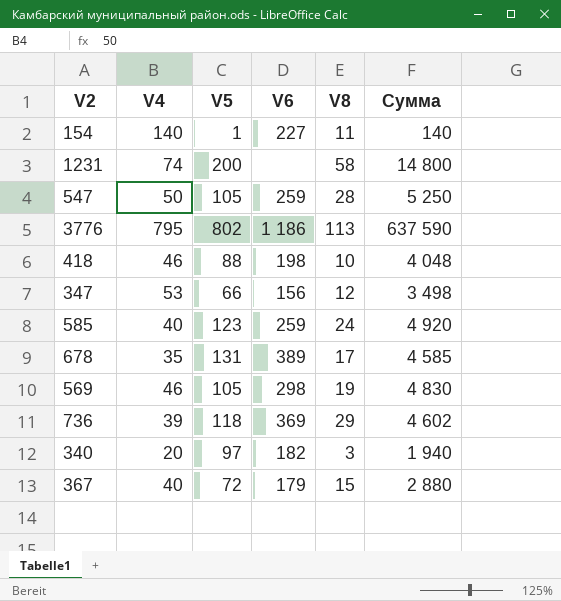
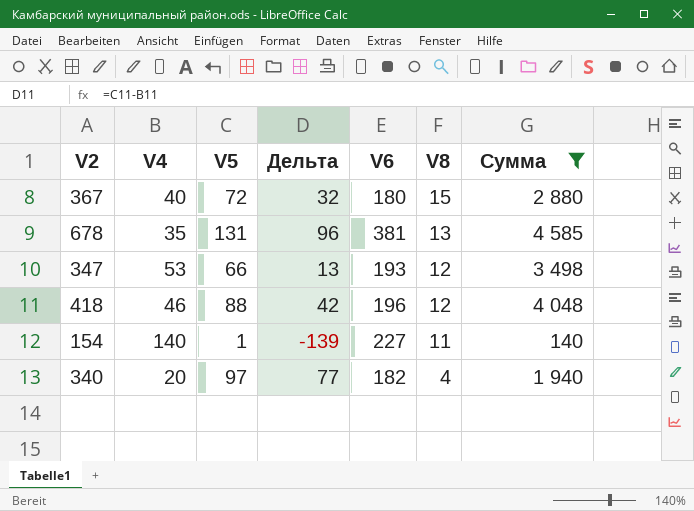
filter: none -> Сумма <= 4 585
row order: none -> V8 descending
column Дельта | formula: none -> [V5] - [V4]
367 | V6: 179 -> 180
678 | V6: 389 -> 381
678 | V8: 17 -> 13
347 | V6: 156 -> 193
418 | V6: 198 -> 196
418 | V8: 10 -> 12
340 | V8: 3 -> 4

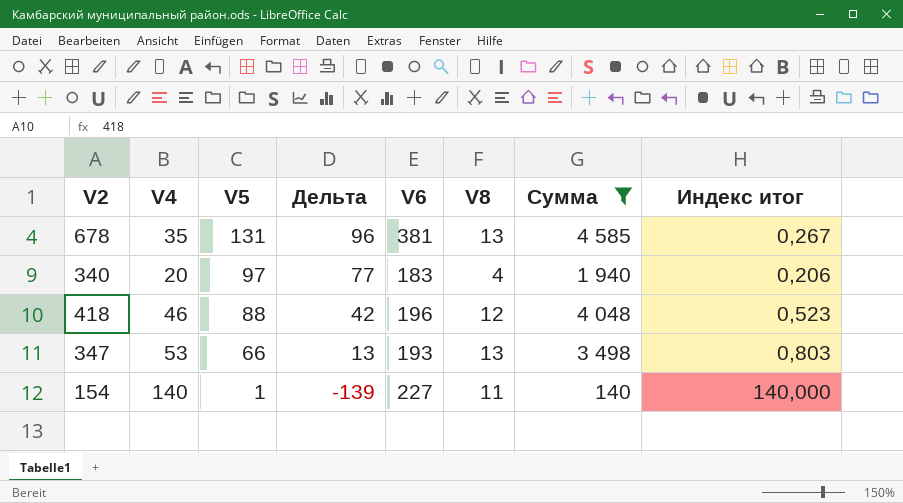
row order: V8 descending -> V5 descending
column Индекс итог | formula: none -> [V4] / [V5]
row 367: 40 | 72 | 32 | 180 | 15 | 2 880 -> none
340 | V6: 182 -> 183
347 | V8: 12 -> 13

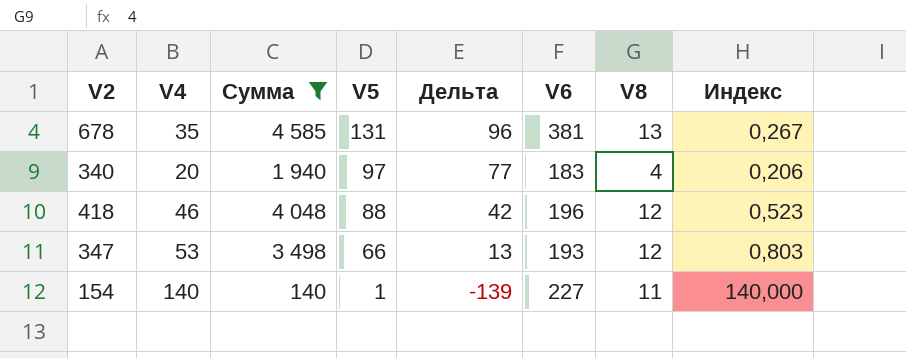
column Сумма | position: 7 -> 3
column name: Индекс итог -> Индекс
347 | V8: 13 -> 12

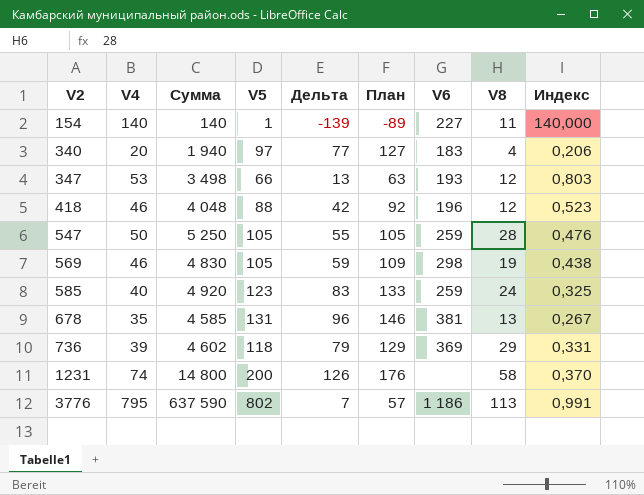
filter: Сумма <= 4 585 -> none
row order: V5 descending -> V2 ascending
column План | formula: none -> [Дельта] + 50

